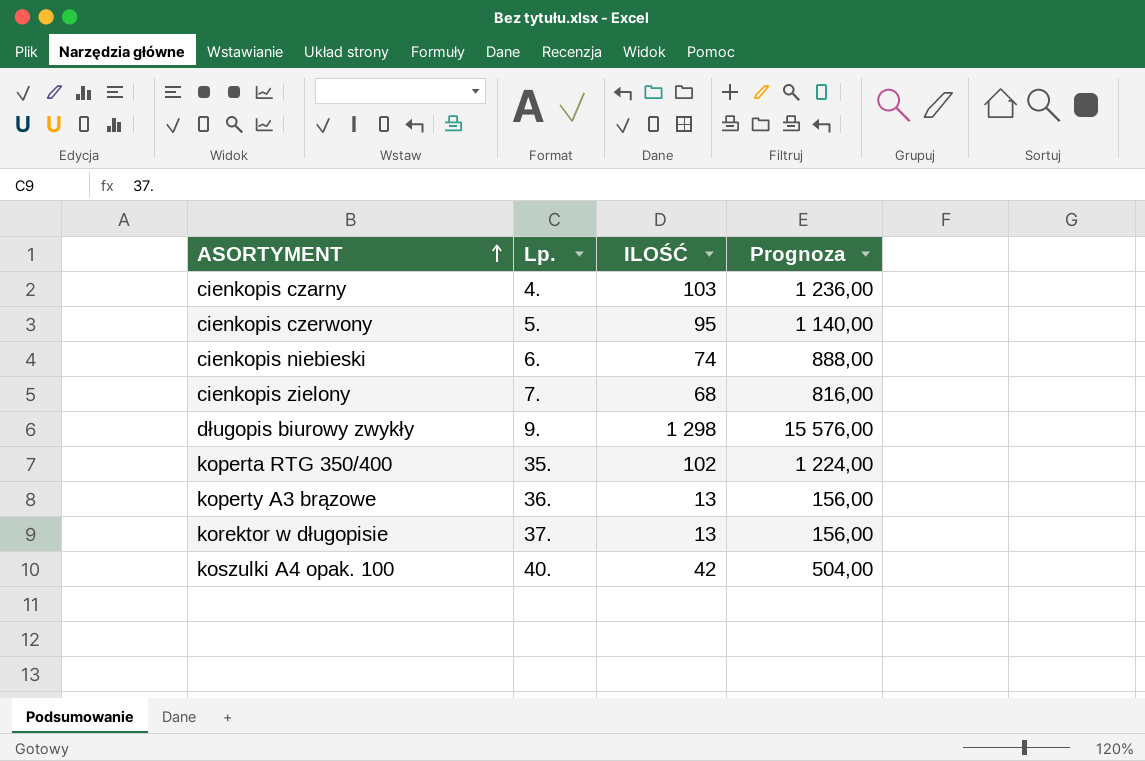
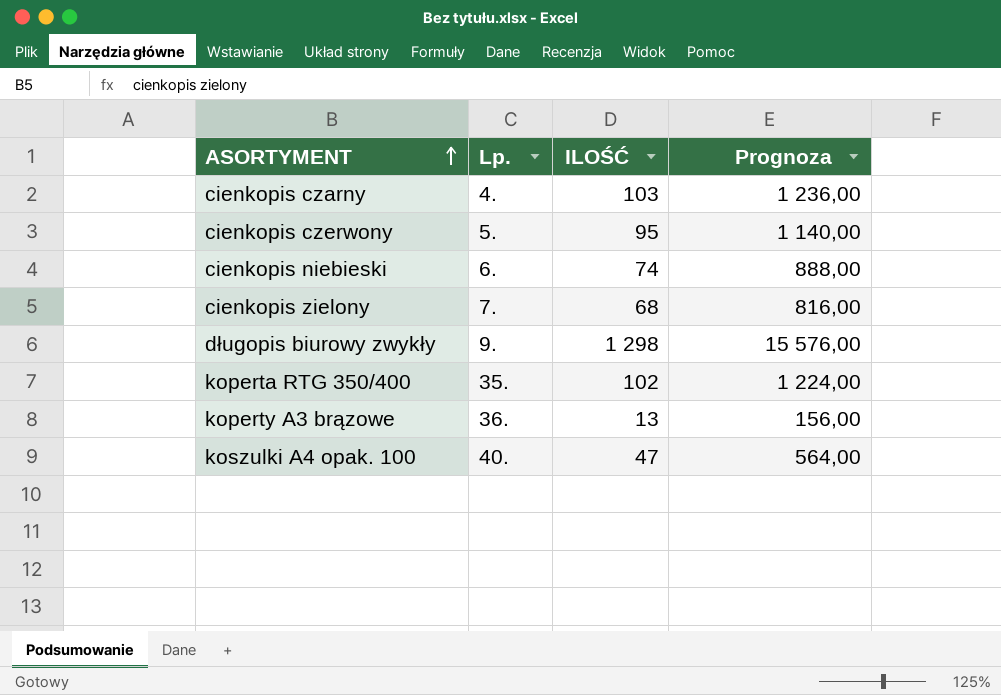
row korektor w długopisie: 37. | 13 | 156,00 -> none
koszulki A4 opak. 100 | ILOŚĆ: 42 -> 47
koszulki A4 opak. 100 | Prognoza: 504,00 -> 564,00

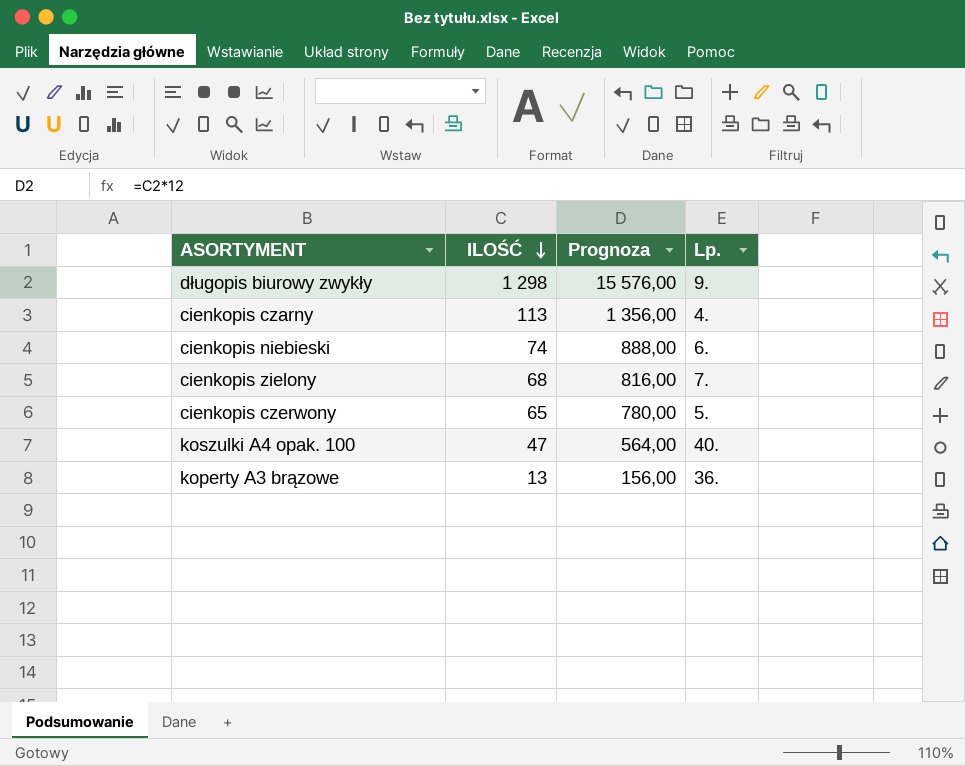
row order: ASORTYMENT ascending -> ILOŚĆ descending
column Lp. | position: 2 -> 4
row koperta RTG 350/400: 35. | 102 | 1 224,00 -> none
cienkopis czarny | ILOŚĆ: 103 -> 113
cienkopis czarny | Prognoza: 1 236,00 -> 1 356,00
cienkopis czerwony | ILOŚĆ: 95 -> 65
cienkopis czerwony | Prognoza: 1 140,00 -> 780,00

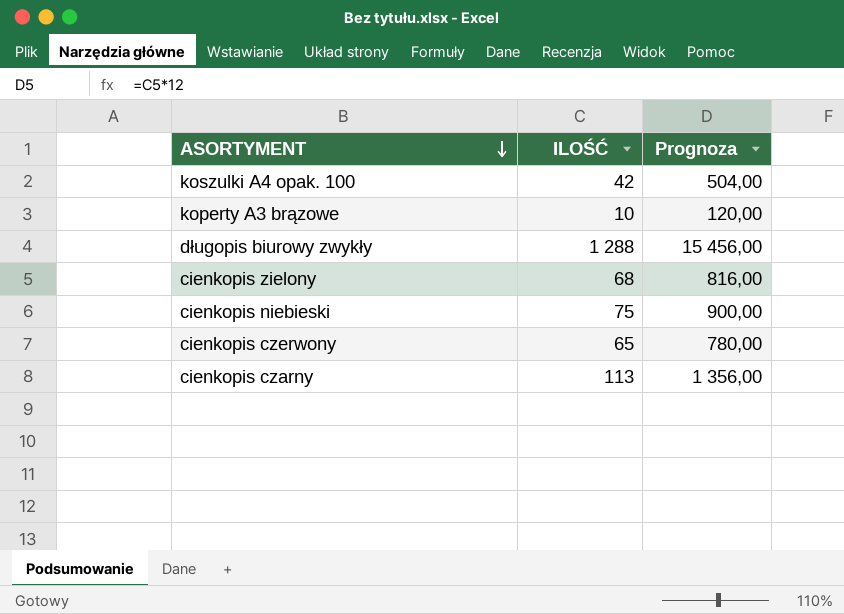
row order: ILOŚĆ descending -> ASORTYMENT descending
column Lp. | position: 4 -> none
koszulki A4 opak. 100 | ILOŚĆ: 47 -> 42
koszulki A4 opak. 100 | Prognoza: 564,00 -> 504,00
koperty A3 brązowe | ILOŚĆ: 13 -> 10
koperty A3 brązowe | Prognoza: 156,00 -> 120,00
długopis biurowy zwykły | ILOŚĆ: 1 298 -> 1 288
długopis biurowy zwykły | Prognoza: 15 576,00 -> 15 456,00
cienkopis niebieski | ILOŚĆ: 74 -> 75
cienkopis niebieski | Prognoza: 888,00 -> 900,00

